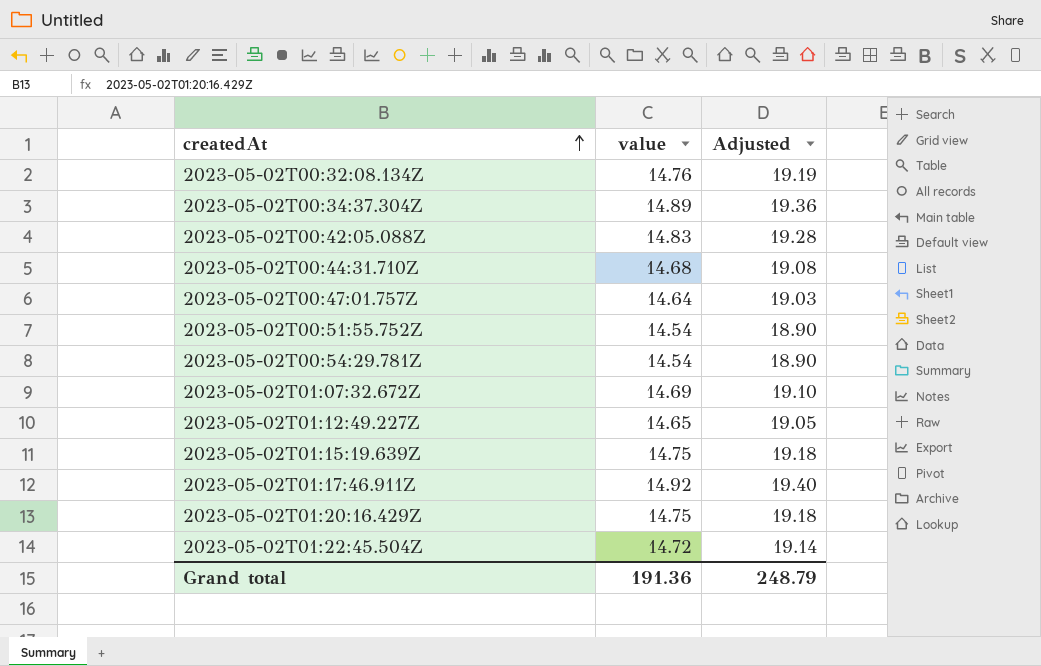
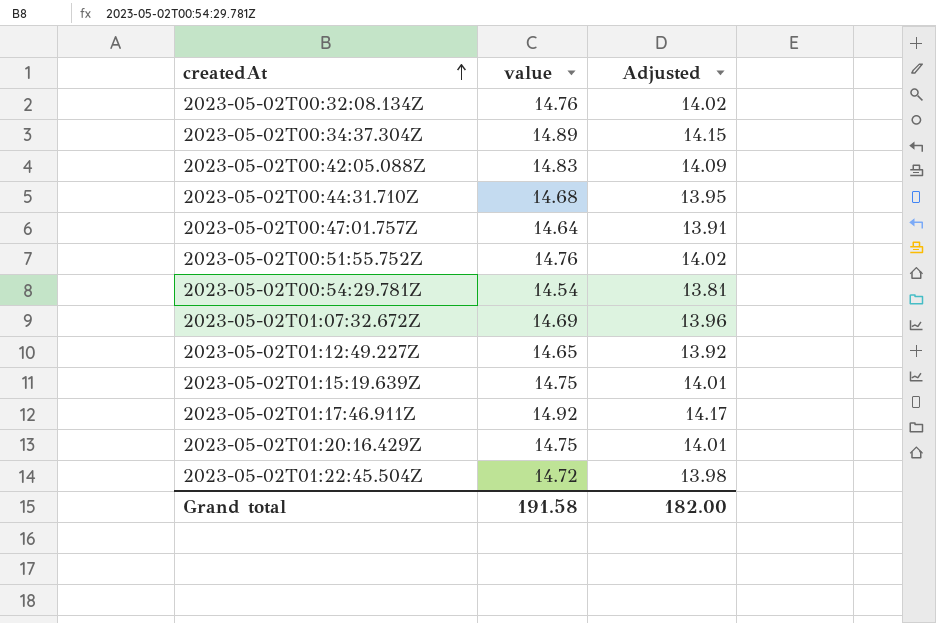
column Adjusted | formula: [value] * 1.3 -> [value] * 0.95
2023-05-02T00:51:55.752Z | value: 14.54 -> 14.76
Grand total | value: 191.36 -> 191.58
Grand total | Adjusted: 248.79 -> 182.00

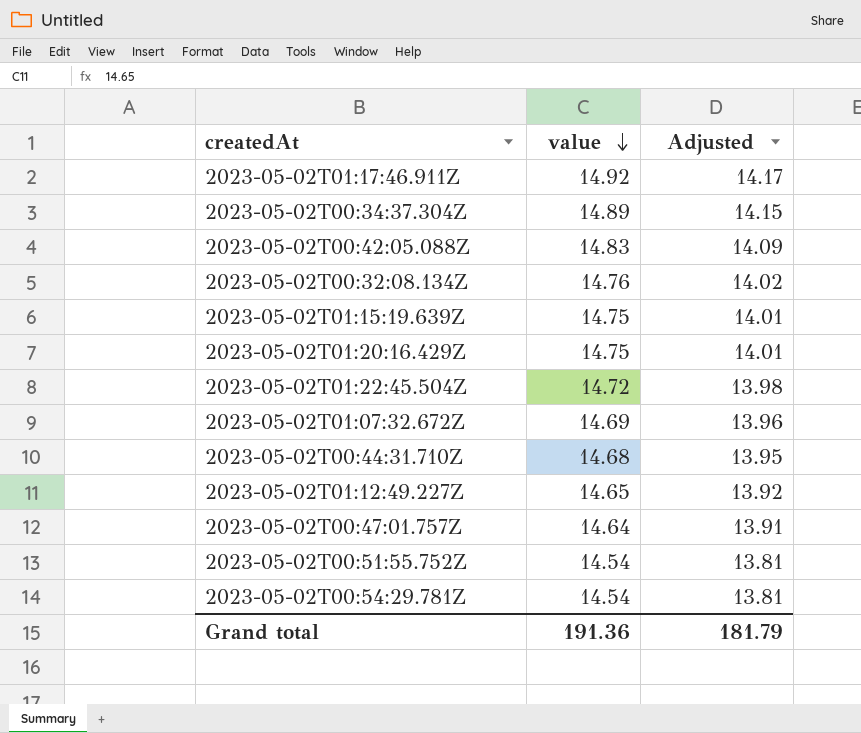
row order: createdAt ascending -> value descending
2023-05-02T00:51:55.752Z | value: 14.76 -> 14.54
2023-05-02T00:51:55.752Z | Adjusted: 14.02 -> 13.81
Grand total | value: 191.58 -> 191.36
Grand total | Adjusted: 182.00 -> 181.79

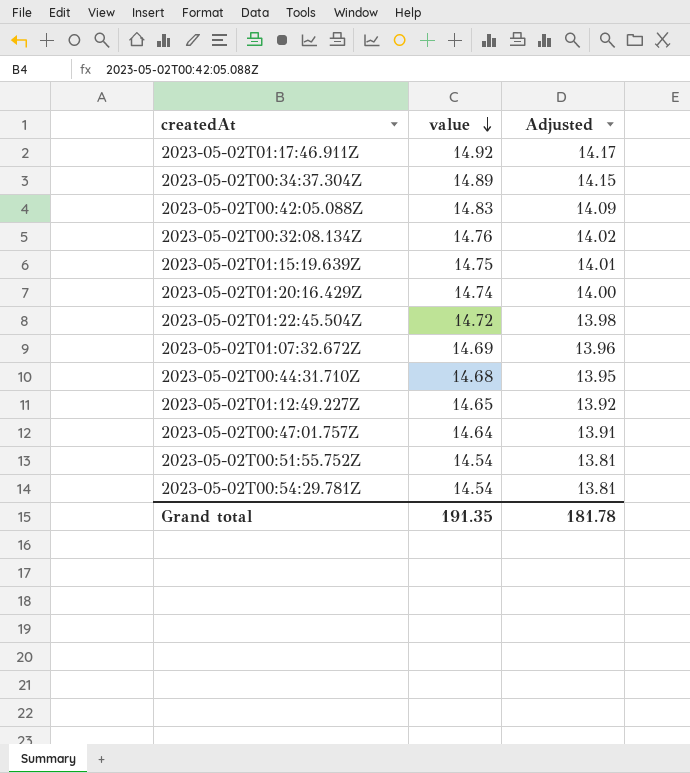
2023-05-02T01:20:16.429Z | value: 14.75 -> 14.74
2023-05-02T01:20:16.429Z | Adjusted: 14.01 -> 14.00
Grand total | value: 191.36 -> 191.35
Grand total | Adjusted: 181.79 -> 181.78

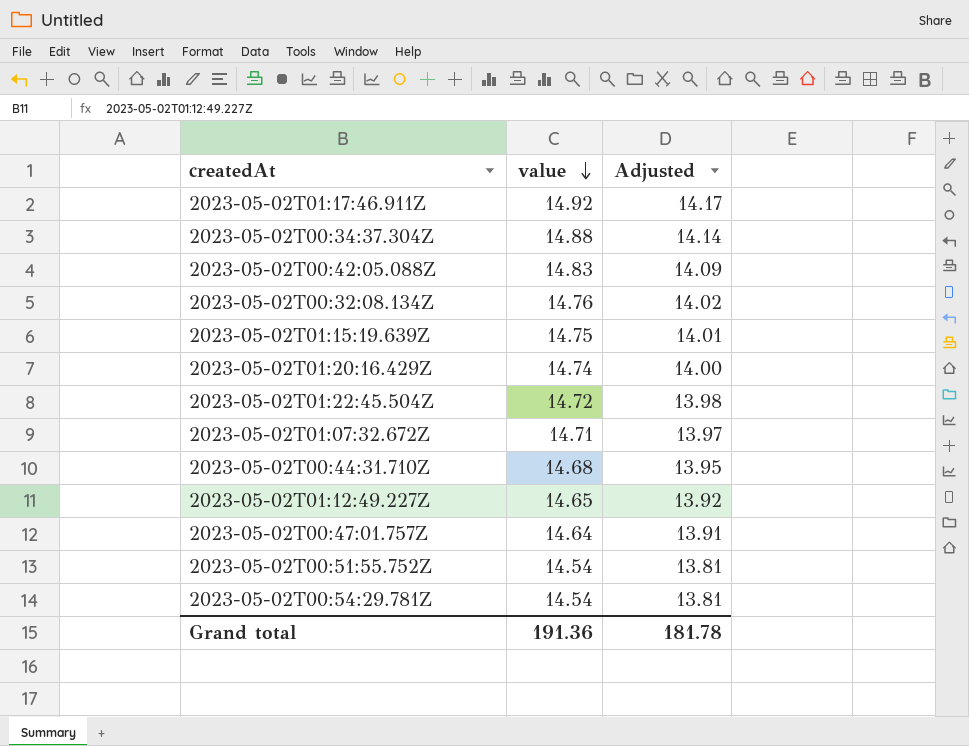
2023-05-02T00:34:37.304Z | value: 14.89 -> 14.88
2023-05-02T00:34:37.304Z | Adjusted: 14.15 -> 14.14
2023-05-02T01:07:32.672Z | value: 14.69 -> 14.71
2023-05-02T01:07:32.672Z | Adjusted: 13.96 -> 13.97
Grand total | value: 191.35 -> 191.36

